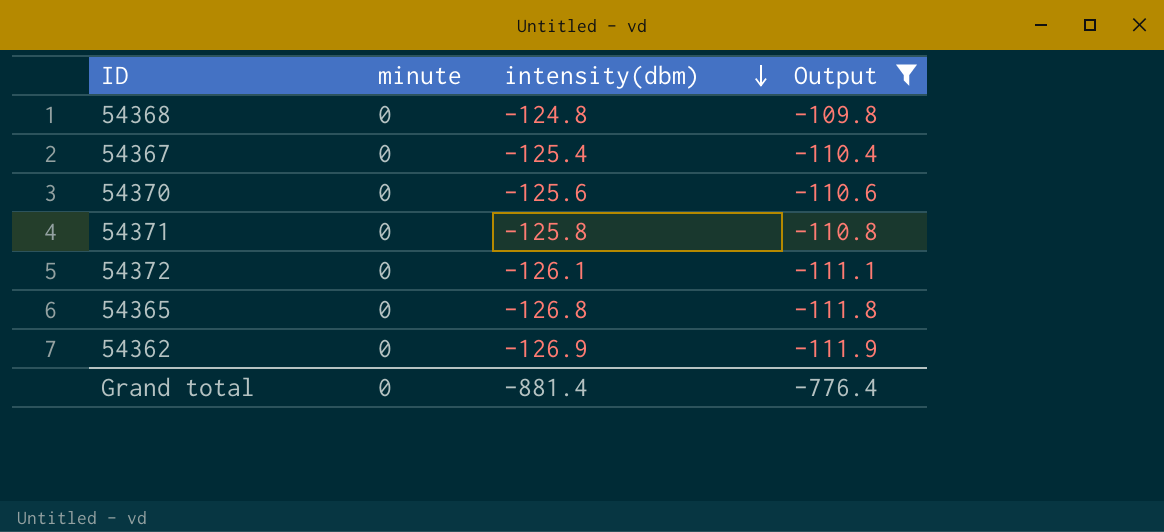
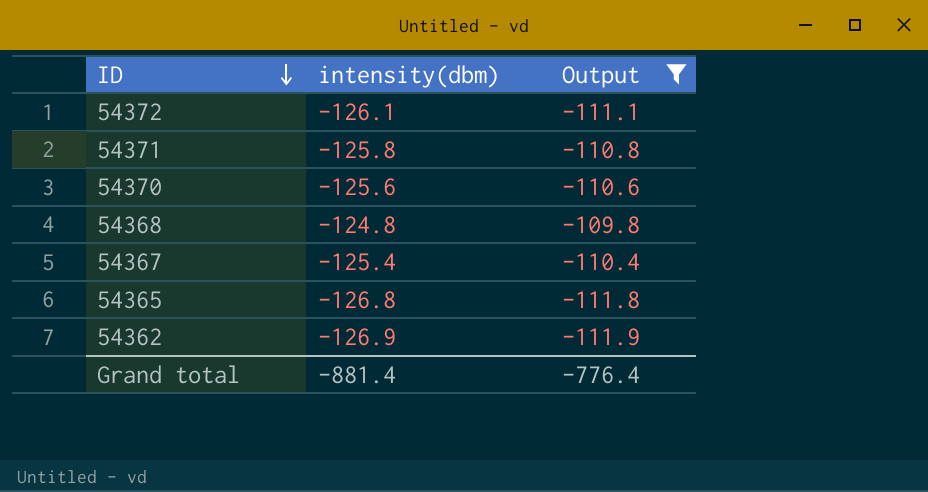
row order: intensity(dbm) descending -> ID descending
column minute | position: 2 -> none

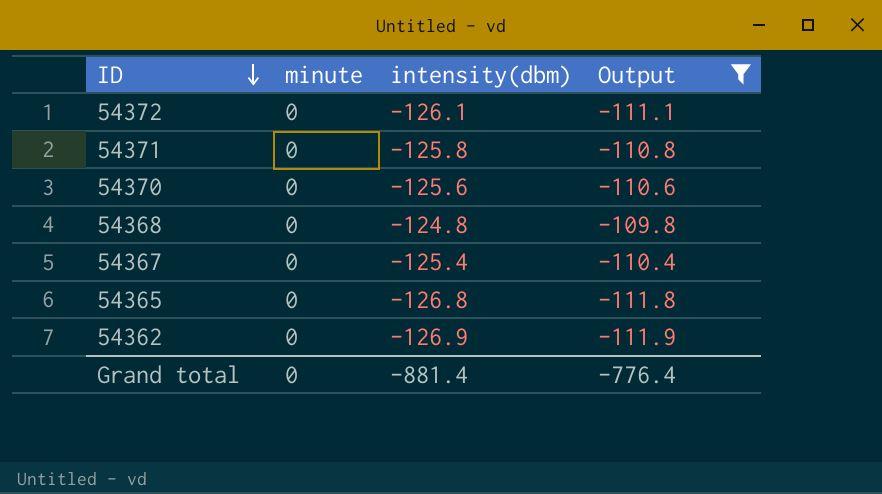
column minute | position: none -> 2

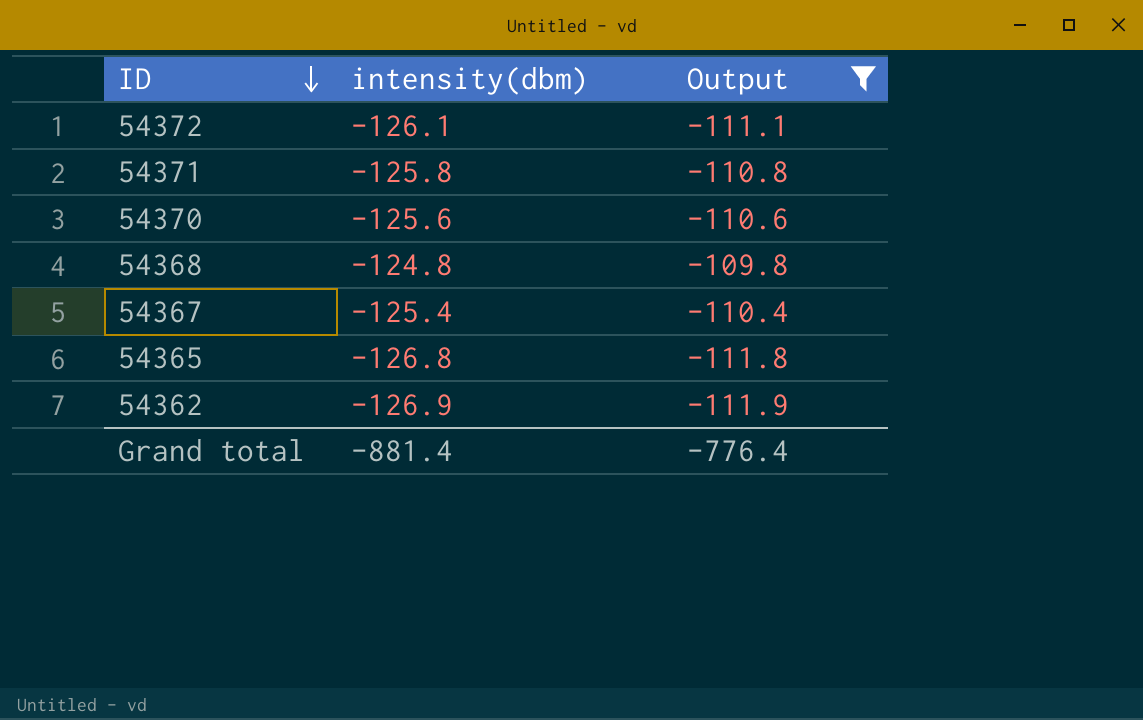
column minute | position: 2 -> none

